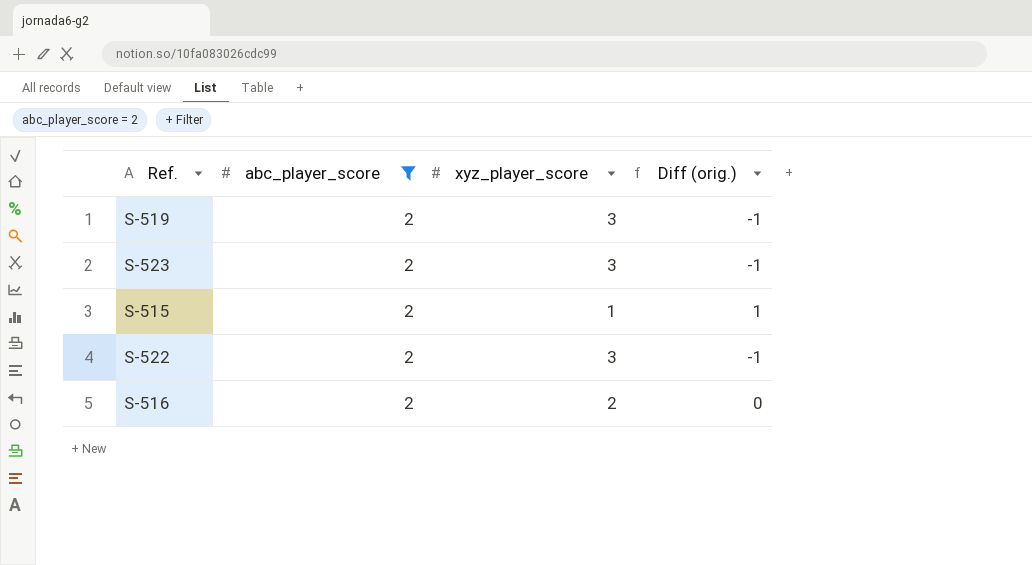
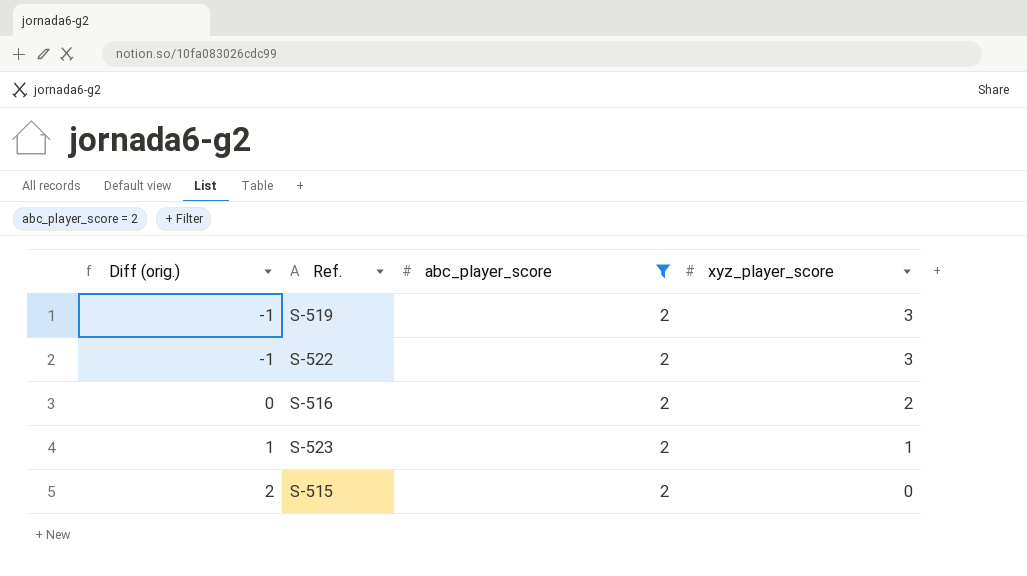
row order: none -> Diff (orig.) ascending
column Diff (orig.) | position: 4 -> 1
S-523 | Diff (orig.): -1 -> 1
S-523 | xyz_player_score: 3 -> 1
S-515 | Diff (orig.): 1 -> 2
S-515 | xyz_player_score: 1 -> 0

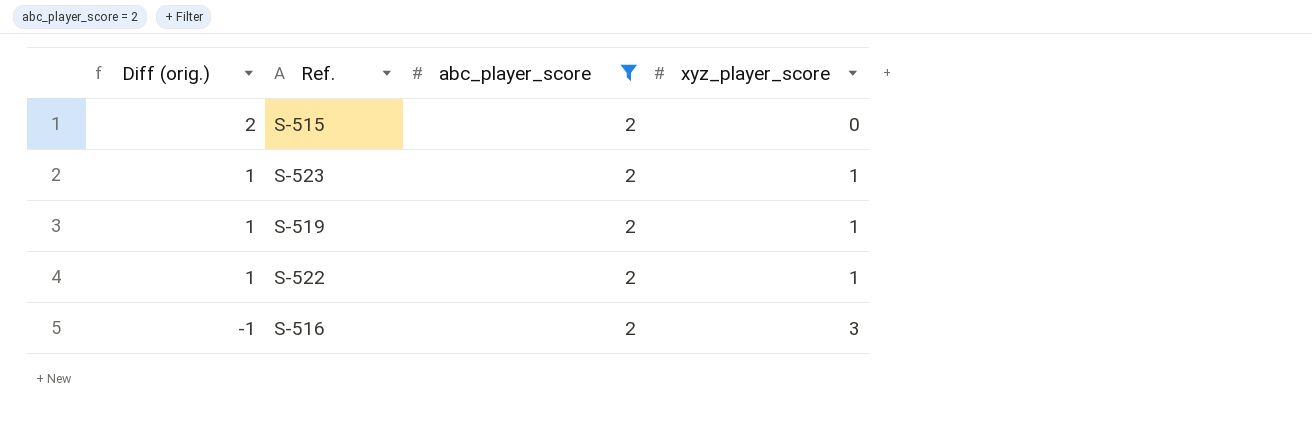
row order: Diff (orig.) ascending -> Diff (orig.) descending
S-519 | Diff (orig.): -1 -> 1
S-519 | xyz_player_score: 3 -> 1
S-522 | Diff (orig.): -1 -> 1
S-522 | xyz_player_score: 3 -> 1
S-516 | Diff (orig.): 0 -> -1
S-516 | xyz_player_score: 2 -> 3

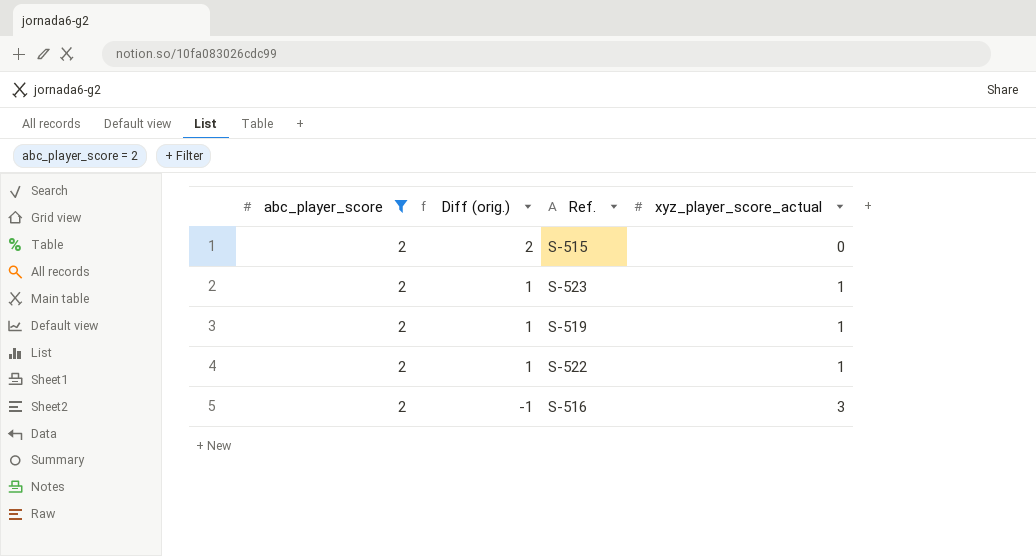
column abc_player_score | position: 3 -> 1
column name: xyz_player_score -> xyz_player_score_actual

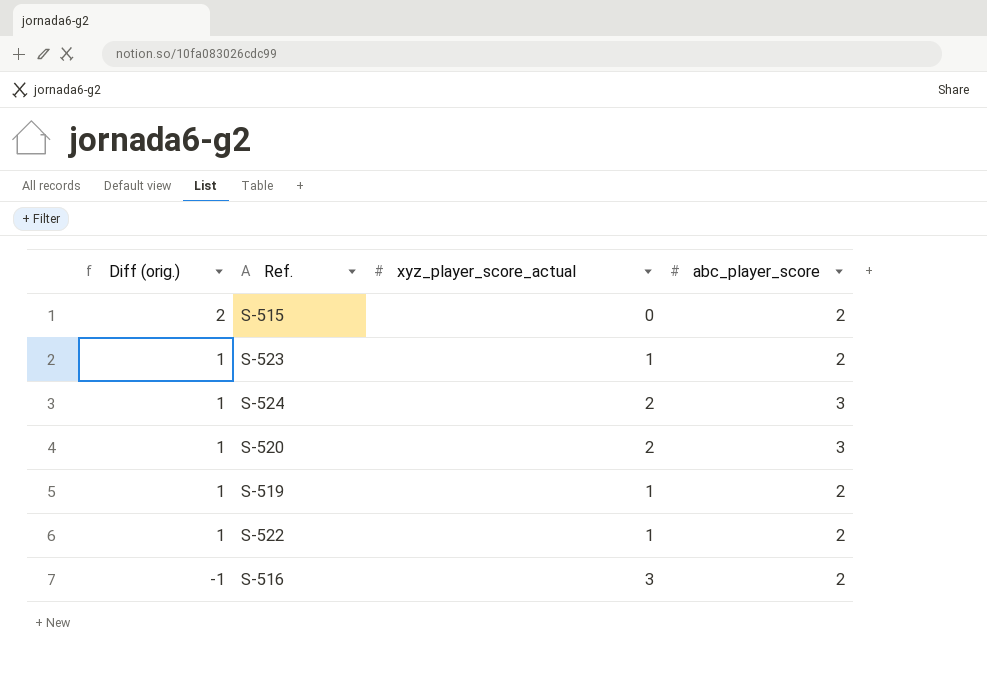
filter: abc_player_score = 2 -> none
column abc_player_score | position: 1 -> 4

